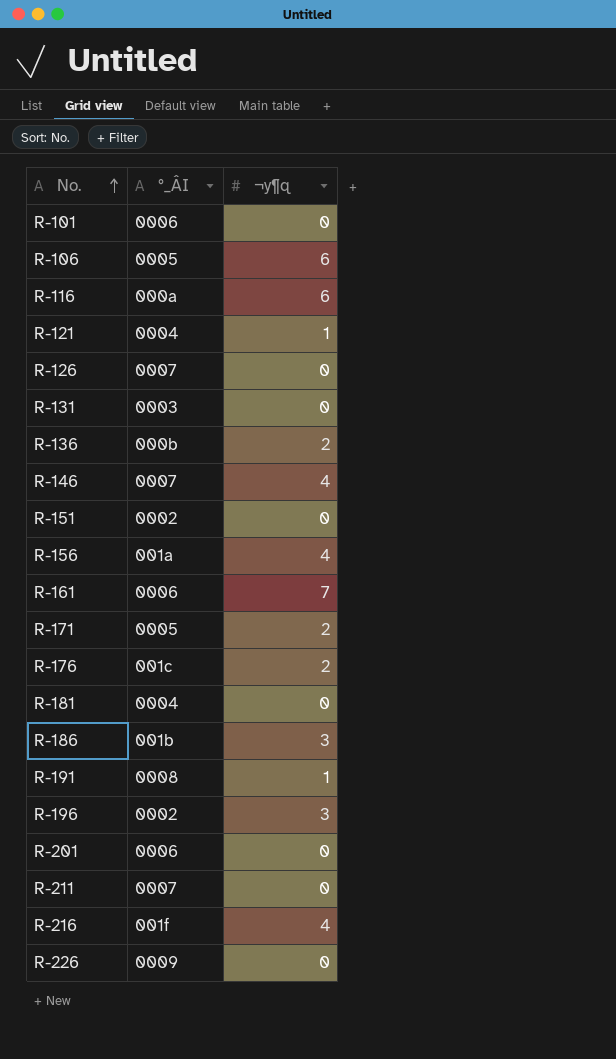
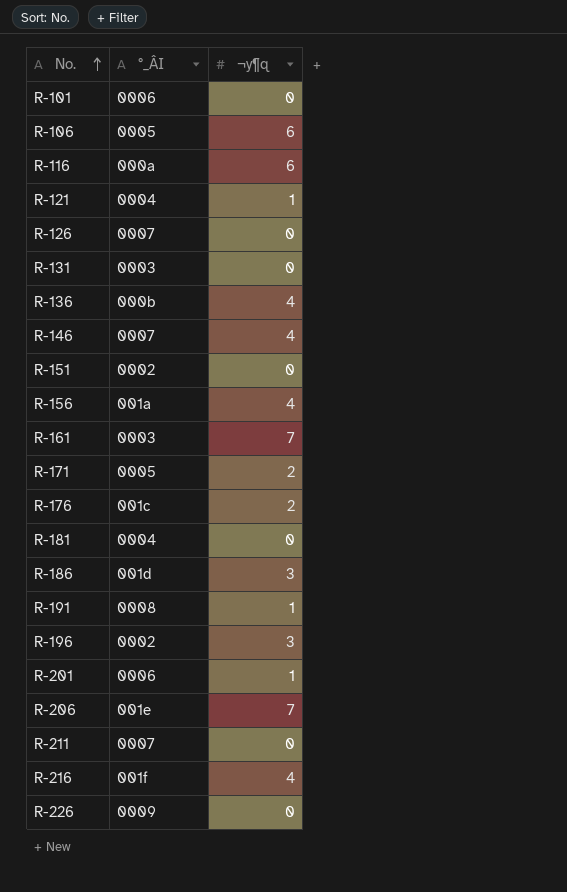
R-136 | ¬y¶q: 2 -> 4
R-161 | °_ÂI: 0006 -> 0003
R-186 | °_ÂI: 001b -> 001d
R-201 | ¬y¶q: 0 -> 1
row R-206: none -> 001e | 7

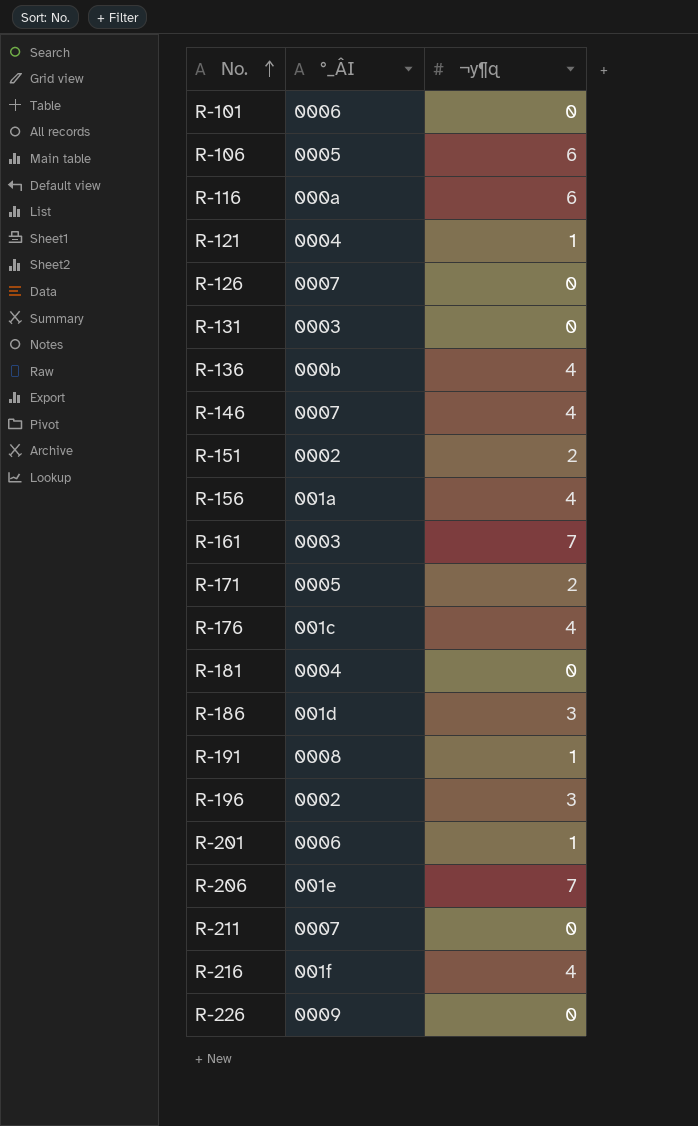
R-151 | ¬y¶q: 0 -> 2
R-176 | ¬y¶q: 2 -> 4

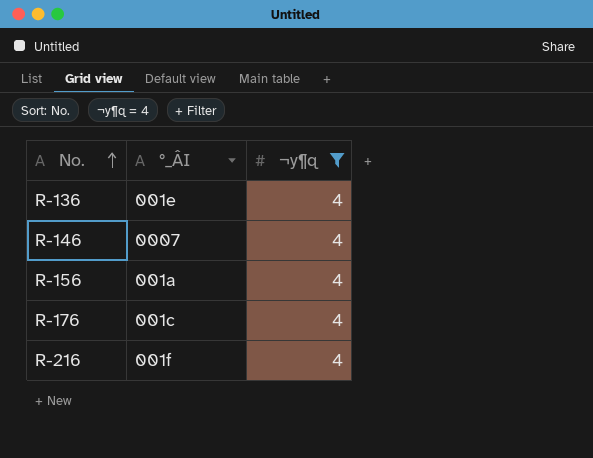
filter: none -> ¬y¶q = 4
R-136 | °_ÂI: 000b -> 001e

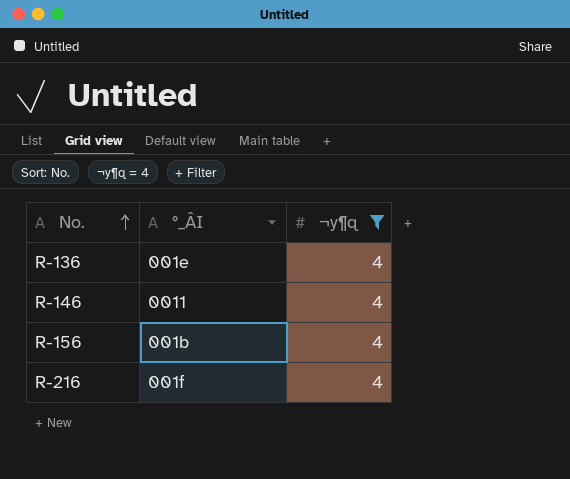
row R-176: 001c | 4 -> none
R-146 | °_ÂI: 0007 -> 0011
R-156 | °_ÂI: 001a -> 001b

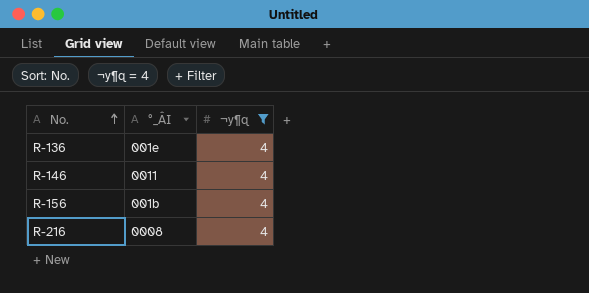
R-216 | °_ÂI: 001f -> 0008

